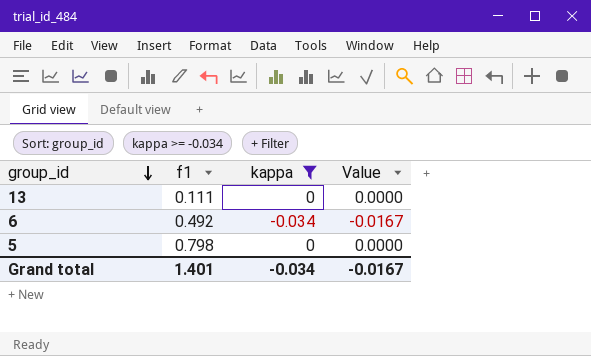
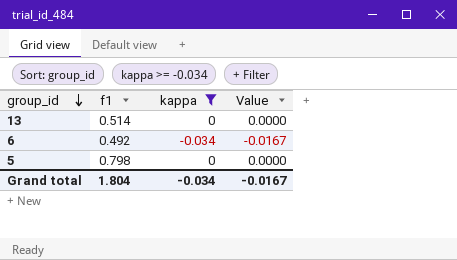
13 | f1: 0.111 -> 0.514
Grand total | f1: 1.401 -> 1.804

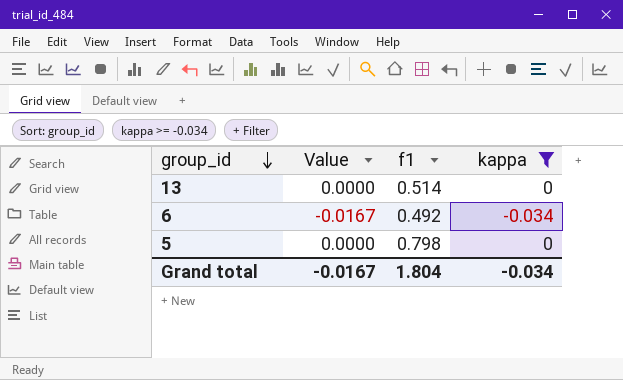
column Value | position: 4 -> 2

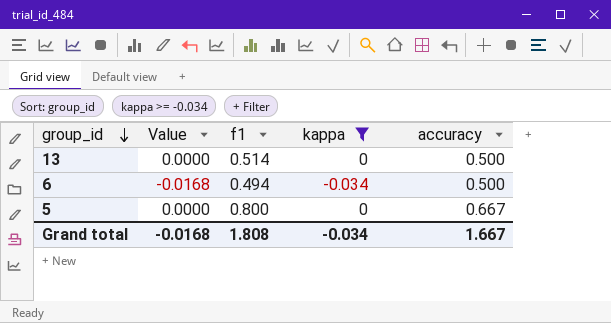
column accuracy | position: none -> 5
6 | Value: -0.0167 -> -0.0168
6 | f1: 0.492 -> 0.494
5 | f1: 0.798 -> 0.800
Grand total | Value: -0.0167 -> -0.0168
Grand total | f1: 1.804 -> 1.808

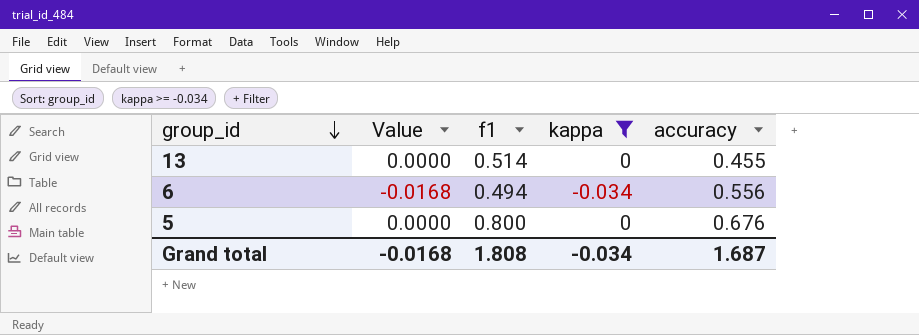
13 | accuracy: 0.500 -> 0.455
6 | accuracy: 0.500 -> 0.556
5 | accuracy: 0.667 -> 0.676
Grand total | accuracy: 1.667 -> 1.687

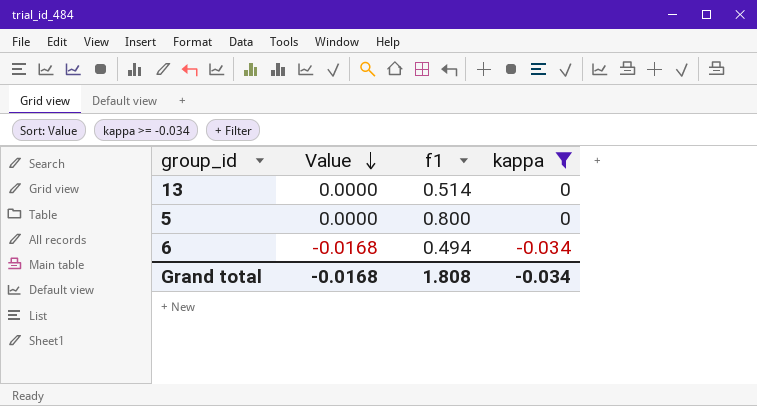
row order: group_id descending -> Value descending
column accuracy | position: 5 -> none

